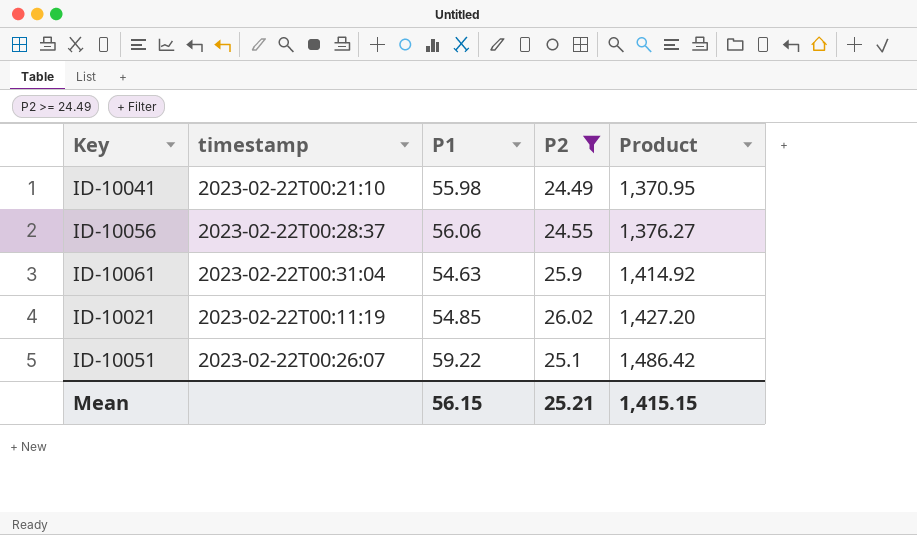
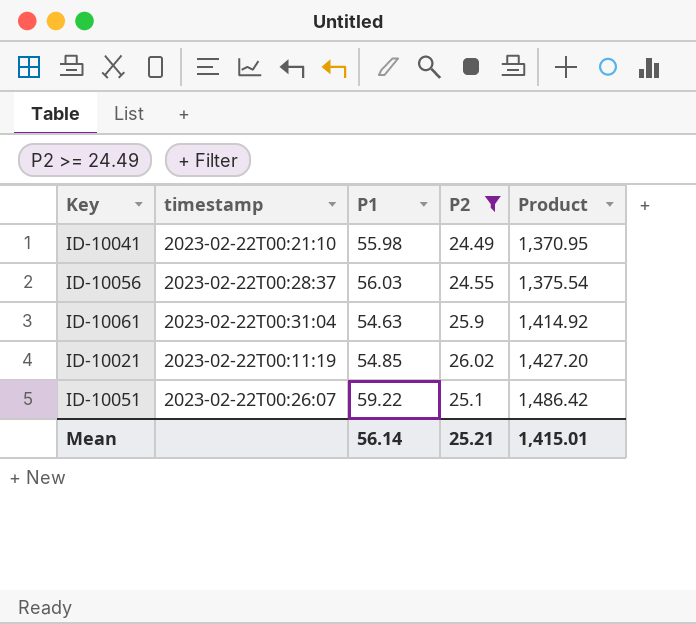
ID-10056 | P1: 56.06 -> 56.03
ID-10056 | Product: 1,376.27 -> 1,375.54
Mean | P1: 56.15 -> 56.14
Mean | Product: 1,415.15 -> 1,415.01

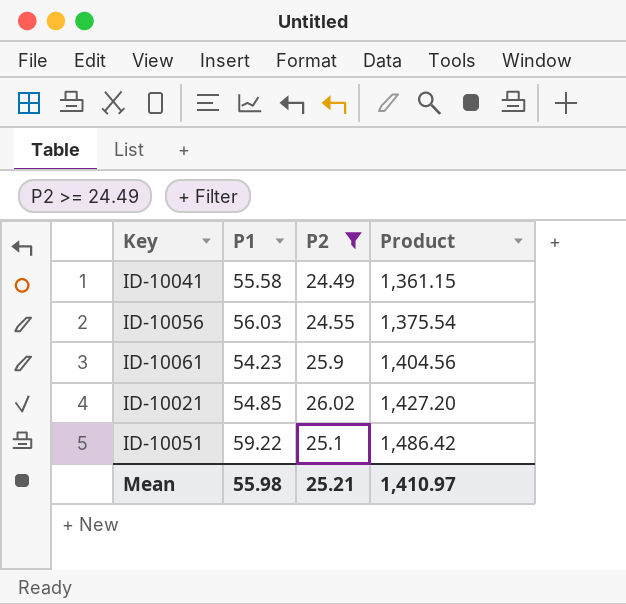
column timestamp | position: 2 -> none
ID-10041 | P1: 55.98 -> 55.58
ID-10041 | Product: 1,370.95 -> 1,361.15
ID-10061 | P1: 54.63 -> 54.23
ID-10061 | Product: 1,414.92 -> 1,404.56
Mean | P1: 56.14 -> 55.98
Mean | Product: 1,415.01 -> 1,410.97

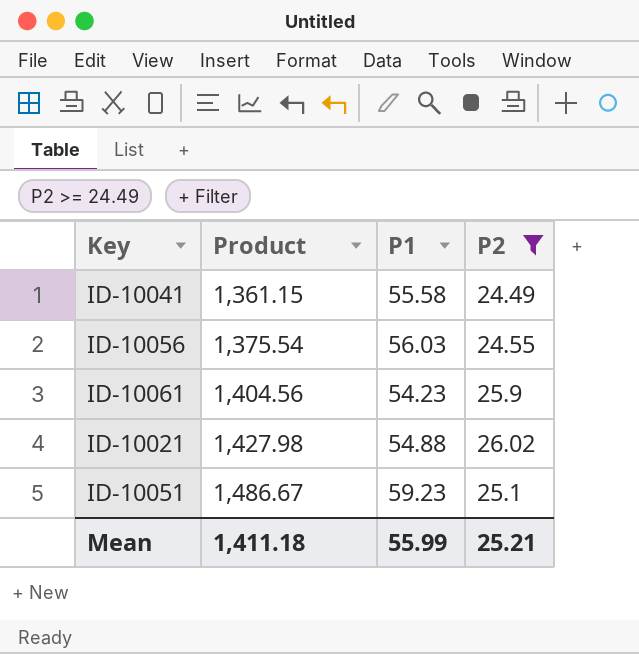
column Product | position: 4 -> 2
ID-10021 | Product: 1,427.20 -> 1,427.98
ID-10021 | P1: 54.85 -> 54.88
ID-10051 | Product: 1,486.42 -> 1,486.67
ID-10051 | P1: 59.22 -> 59.23
Mean | Product: 1,410.97 -> 1,411.18
Mean | P1: 55.98 -> 55.99

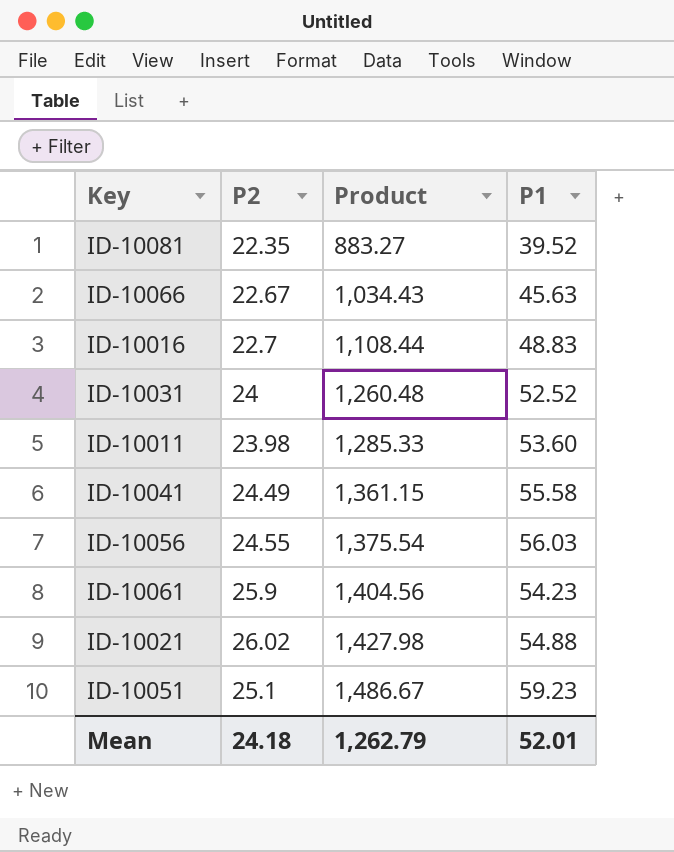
filter: P2 >= 24.49 -> none
column P2 | position: 4 -> 2
Mean | P2: 25.21 -> 24.18
Mean | Product: 1,411.18 -> 1,262.79
Mean | P1: 55.99 -> 52.01

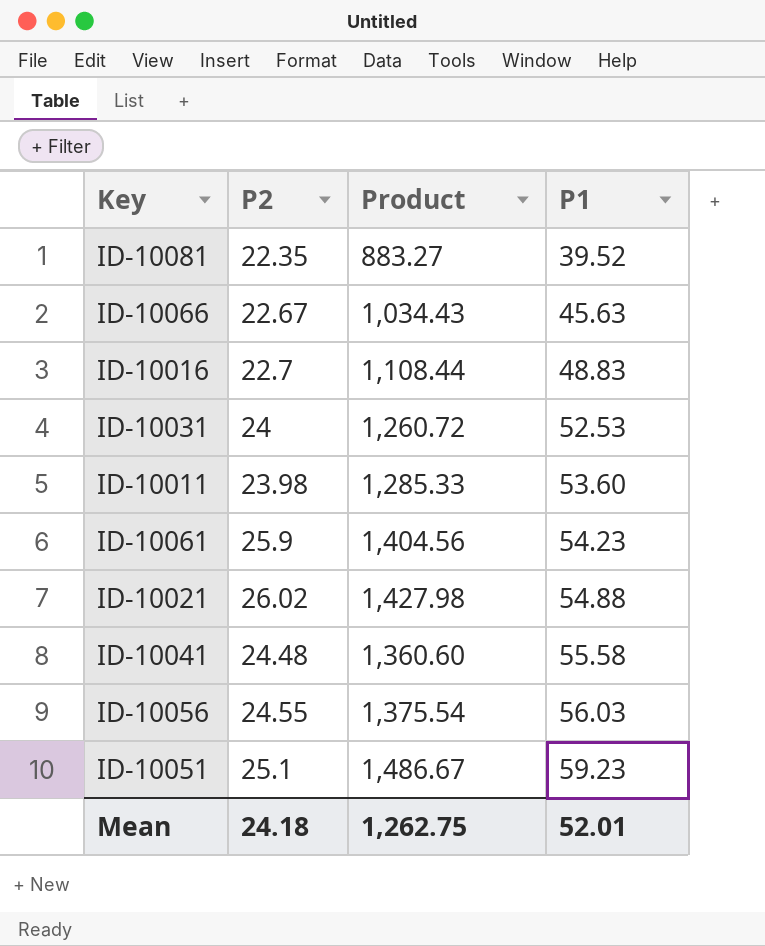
row order: Product ascending -> P1 ascending
ID-10031 | Product: 1,260.48 -> 1,260.72
ID-10031 | P1: 52.52 -> 52.53
ID-10041 | P2: 24.49 -> 24.48
ID-10041 | Product: 1,361.15 -> 1,360.60
Mean | Product: 1,262.79 -> 1,262.75

